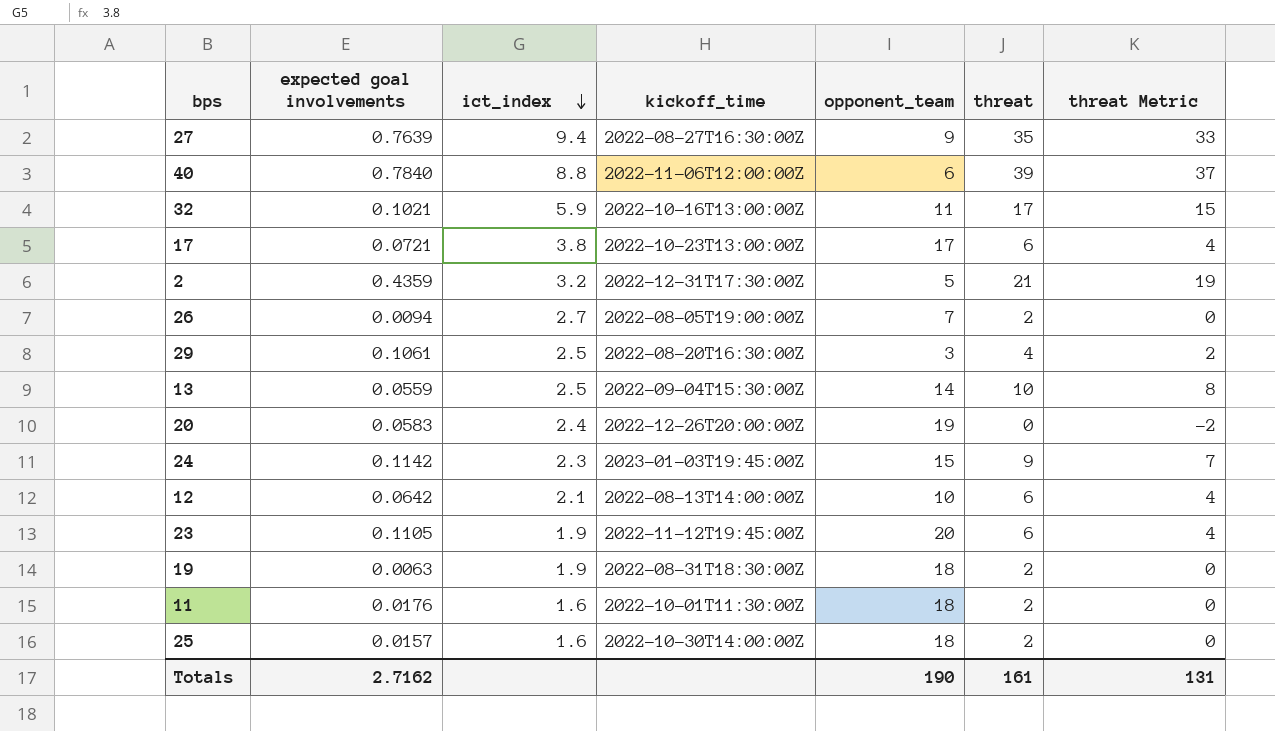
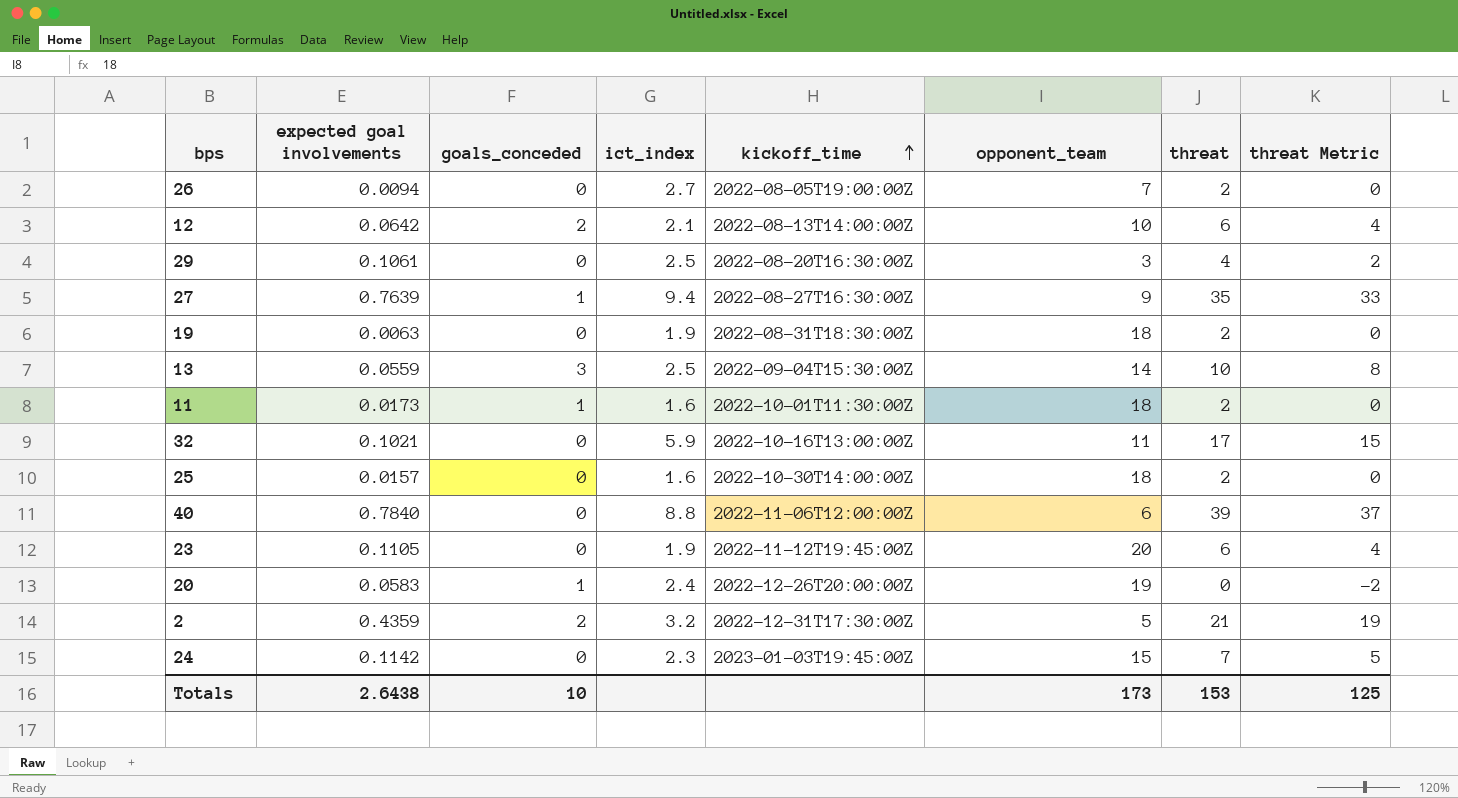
row order: ict_index descending -> kickoff_time ascending
column goals_conceded | position: none -> 3
row 17: 0.0721 | 3.8 | 2022-10-23T13:00:00Z | 17 | 6 | 4 -> none
11 | expected goal involvements: 0.0176 -> 0.0173
24 | threat: 9 -> 7
24 | threat Metric: 7 -> 5
Totals | expected goal involvements: 2.7162 -> 2.6438
Totals | opponent_team: 190 -> 173
Totals | threat: 161 -> 153
Totals | threat Metric: 131 -> 125

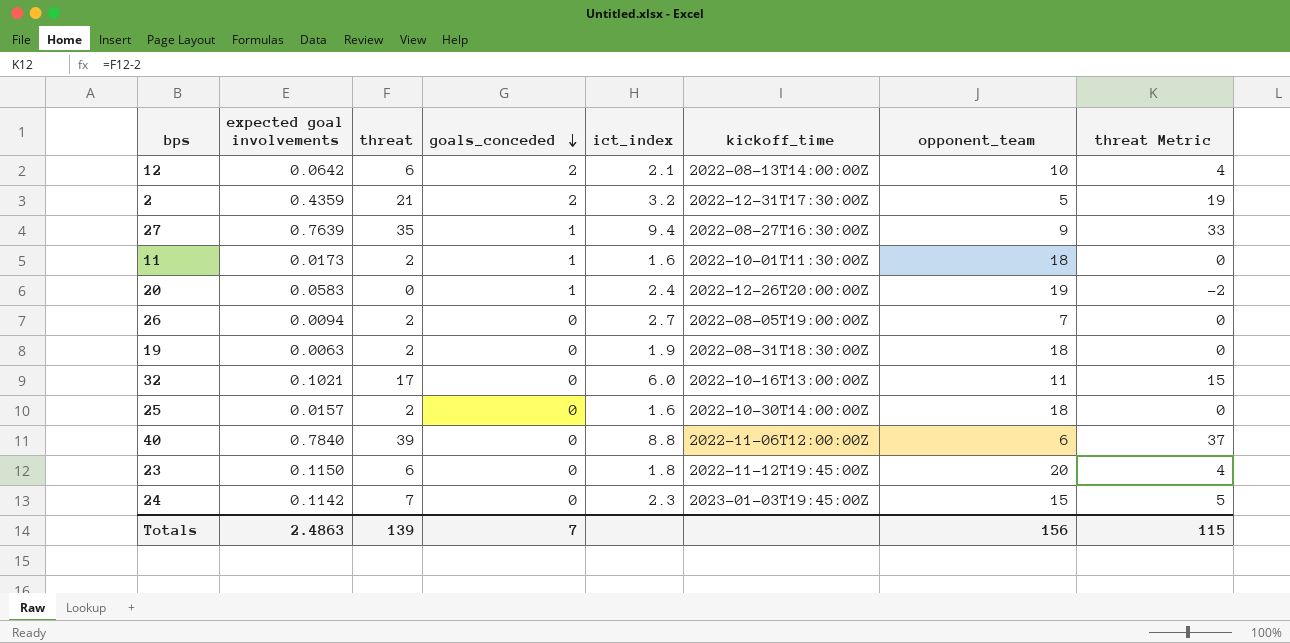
row order: kickoff_time ascending -> goals_conceded descending
column threat | position: 7 -> 3
row 29: 0.1061 | 0 | 2.5 | 2022-08-20T16:30:00Z | 3 | 4 | 2 -> none
row 13: 0.0559 | 3 | 2.5 | 2022-09-04T15:30:00Z | 14 | 10 | 8 -> none
32 | ict_index: 5.9 -> 6.0
23 | expected goal involvements: 0.1105 -> 0.1150
23 | ict_index: 1.9 -> 1.8
Totals | expected goal involvements: 2.6438 -> 2.4863
Totals | threat: 153 -> 139
Totals | goals_conceded: 10 -> 7
Totals | opponent_team: 173 -> 156
Totals | threat Metric: 125 -> 115

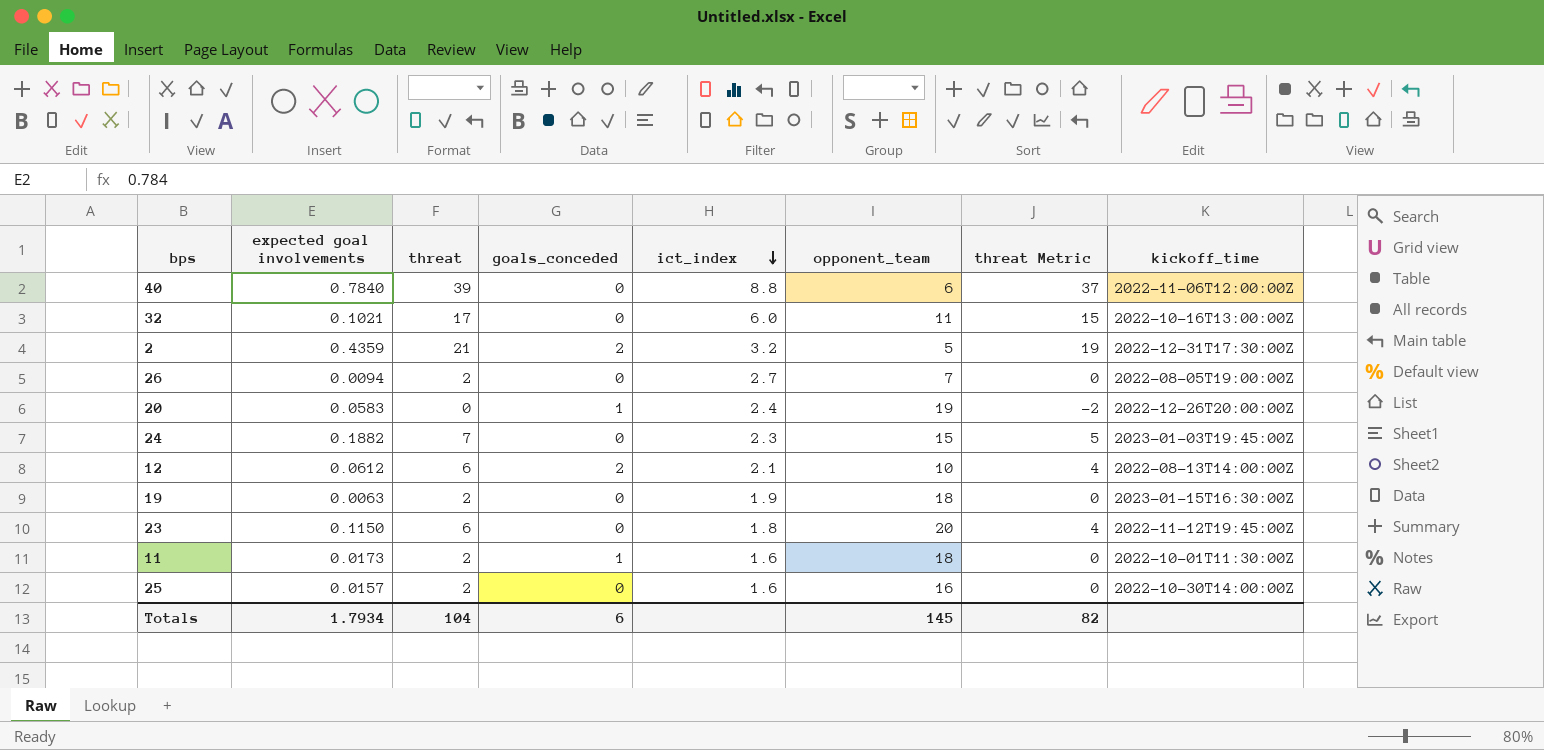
row order: goals_conceded descending -> ict_index descending
column kickoff_time | position: 6 -> 8
row 27: 0.7639 | 35 | 1 | 9.4 | 2022-08-27T16:30:00Z | 9 | 33 -> none
24 | expected goal involvements: 0.1142 -> 0.1882
12 | expected goal involvements: 0.0642 -> 0.0612
19 | kickoff_time: 2022-08-31T18:30:00Z -> 2023-01-15T16:30:00Z
25 | opponent_team: 18 -> 16
Totals | expected goal involvements: 2.4863 -> 1.7934
Totals | threat: 139 -> 104
Totals | goals_conceded: 7 -> 6
Totals | opponent_team: 156 -> 145
Totals | threat Metric: 115 -> 82

